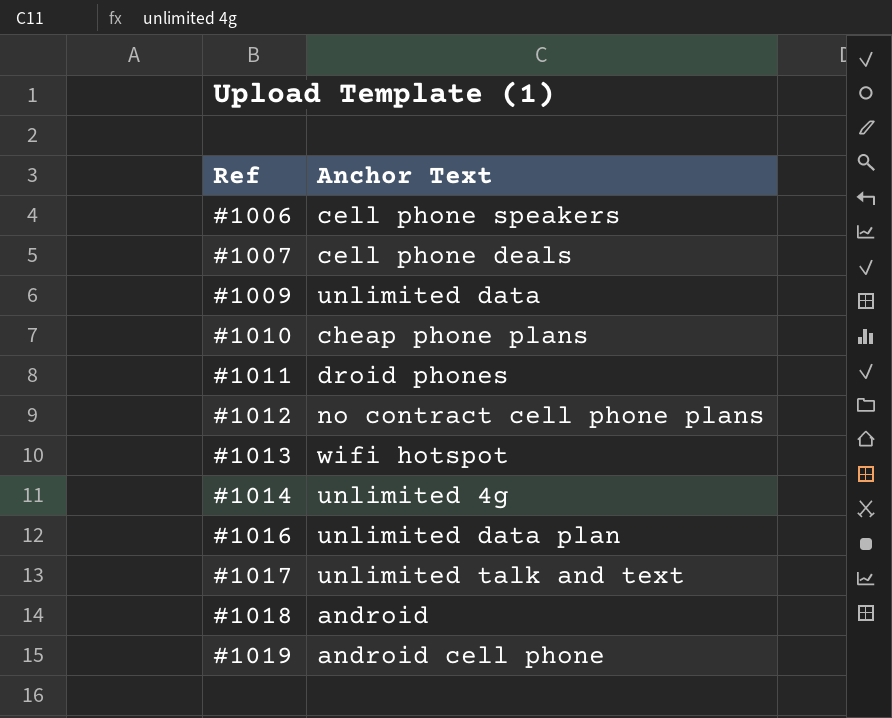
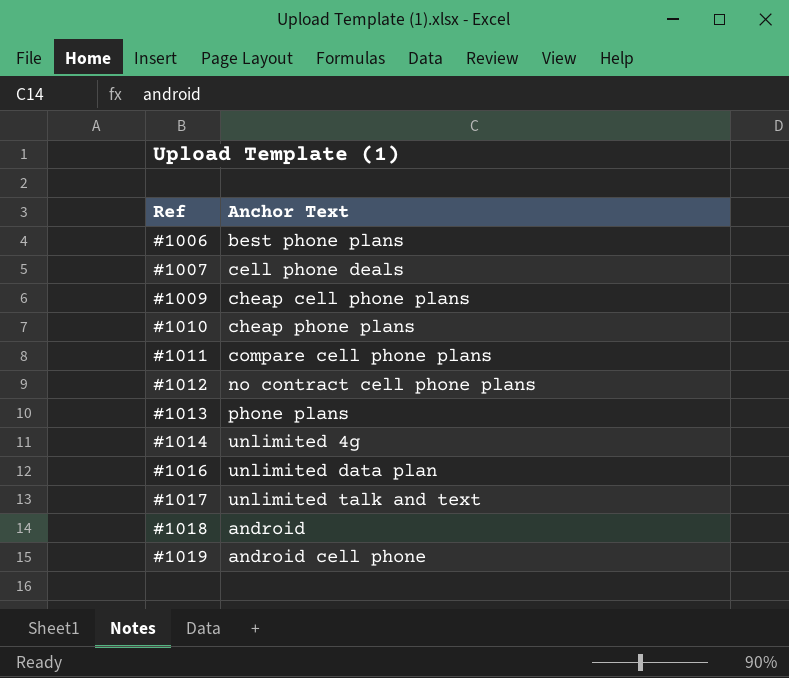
#1006 | Anchor Text: cell phone speakers -> best phone plans
#1009 | Anchor Text: unlimited data -> cheap cell phone plans
#1011 | Anchor Text: droid phones -> compare cell phone plans
#1013 | Anchor Text: wifi hotspot -> phone plans

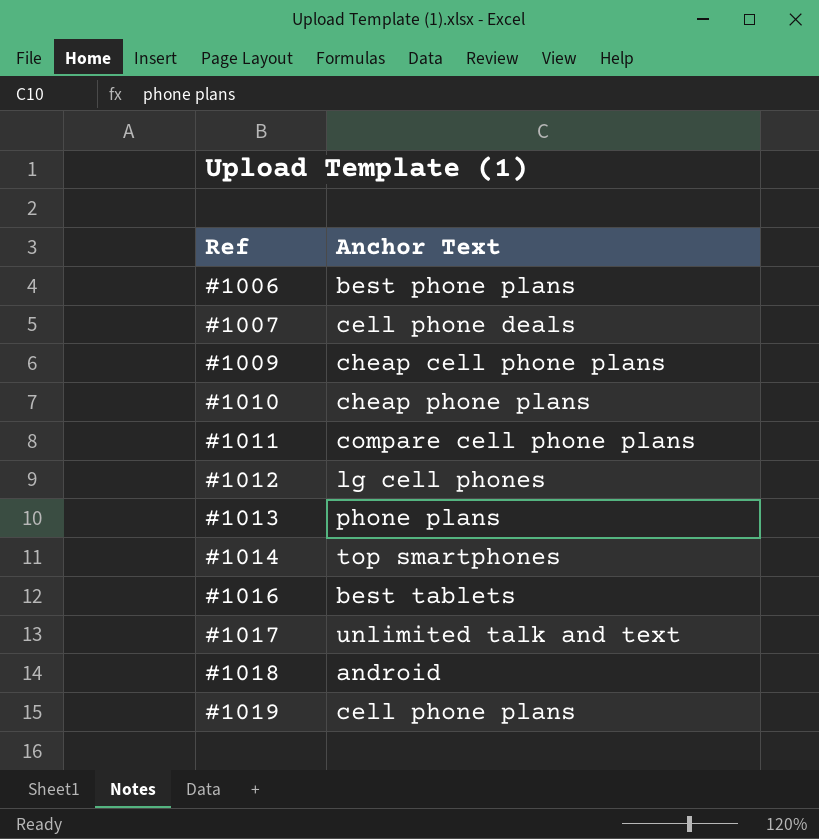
#1012 | Anchor Text: no contract cell phone plans -> lg cell phones
#1014 | Anchor Text: unlimited 4g -> top smartphones
#1016 | Anchor Text: unlimited data plan -> best tablets
#1019 | Anchor Text: android cell phone -> cell phone plans

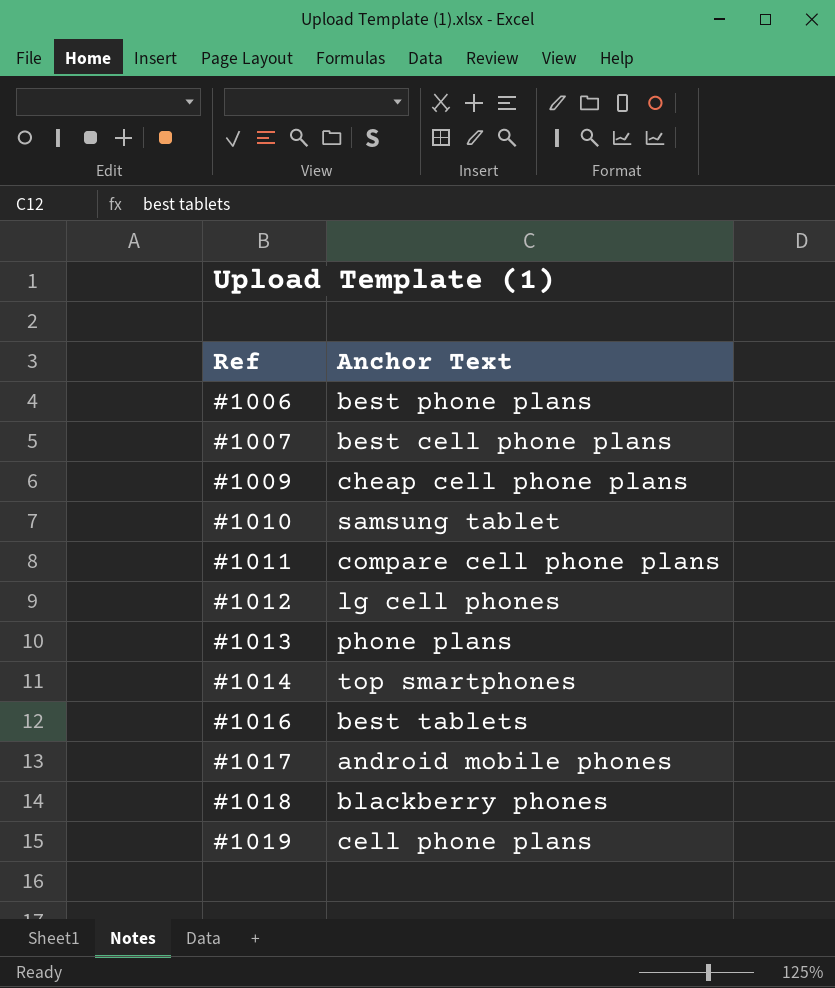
#1007 | Anchor Text: cell phone deals -> best cell phone plans
#1010 | Anchor Text: cheap phone plans -> samsung tablet
#1017 | Anchor Text: unlimited talk and text -> android mobile phones
#1018 | Anchor Text: android -> blackberry phones

